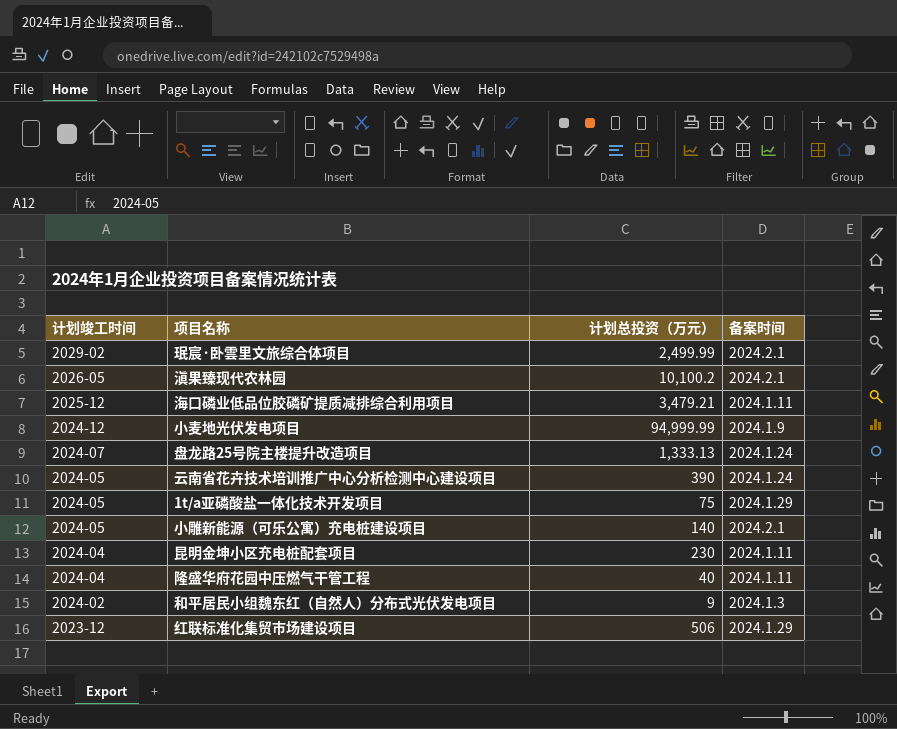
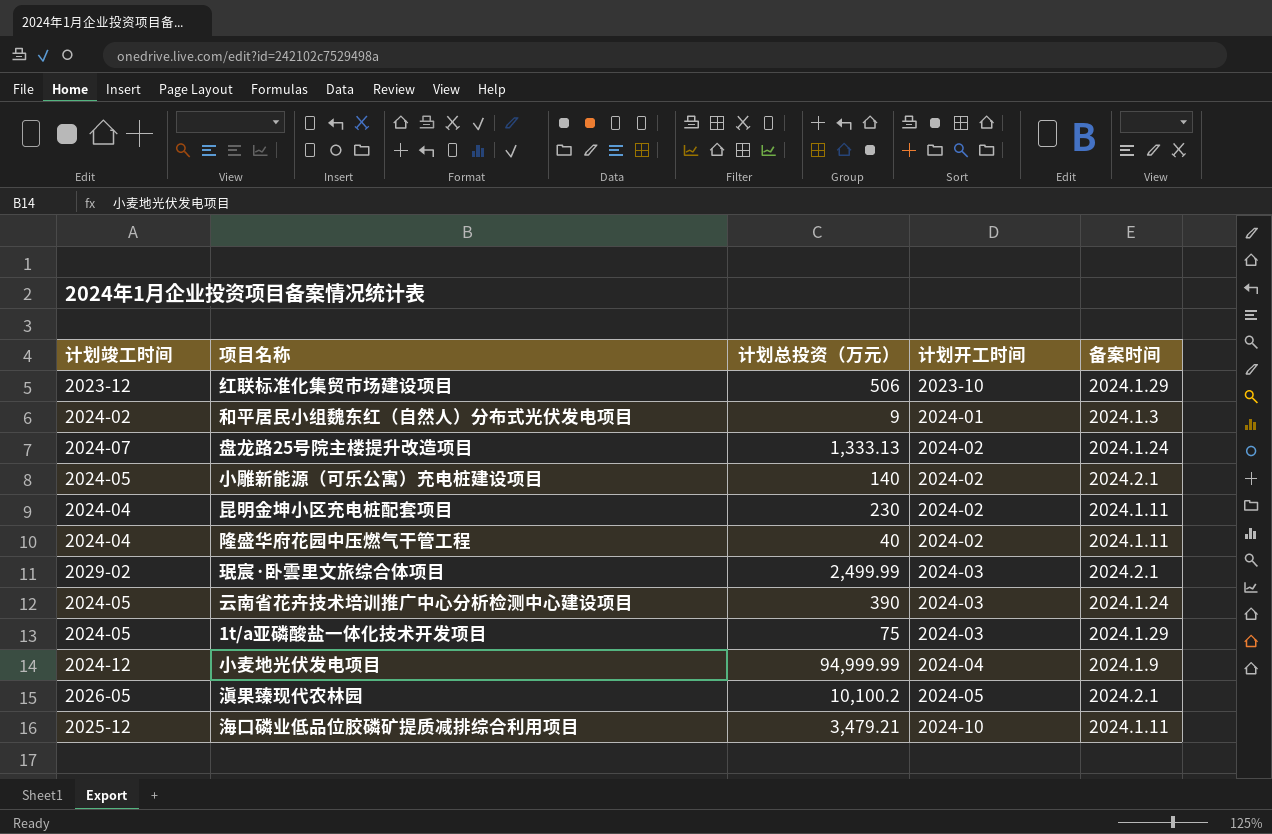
row order: 计划竣工时间 descending -> 计划开工时间 ascending
column 计划开工时间 | position: none -> 4

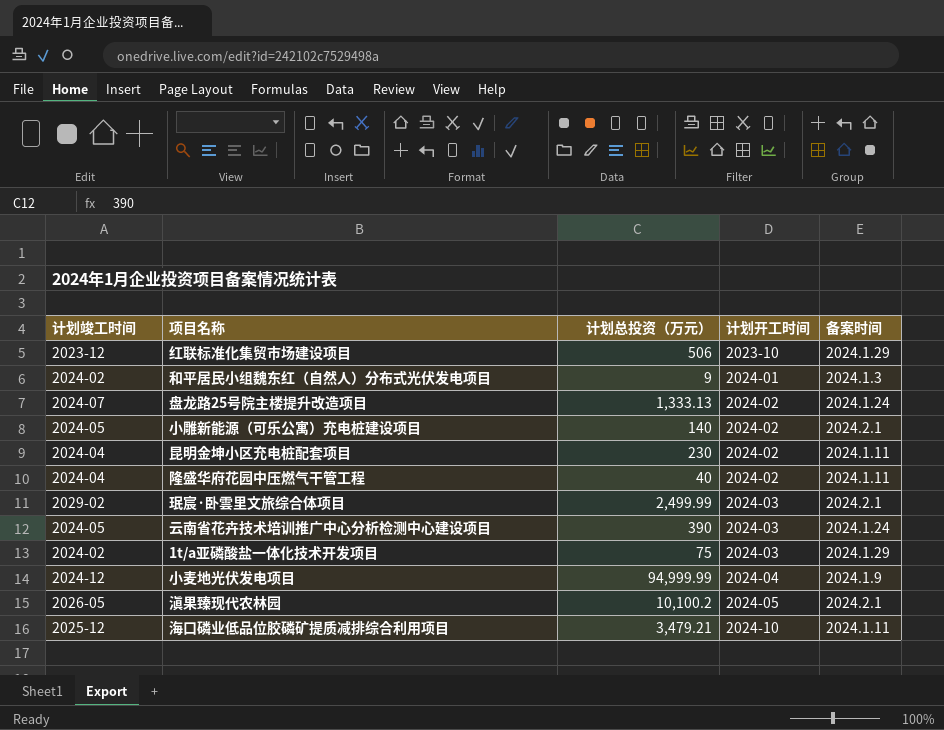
1t/a亚磷酸盐一体化技术开发项目 | 计划竣工时间: 2024-05 -> 2024-02

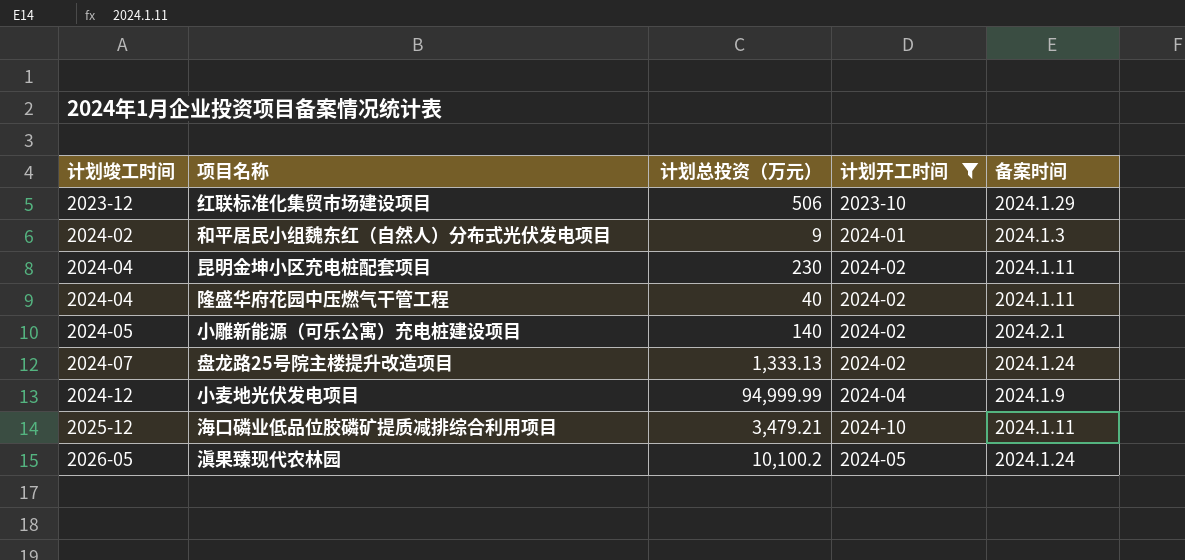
filter: none -> 计划开工时间 != 2024-03
row order: 计划开工时间 ascending -> 计划竣工时间 ascending
滇果臻现代农林园 | 备案时间: 2024.2.1 -> 2024.1.24

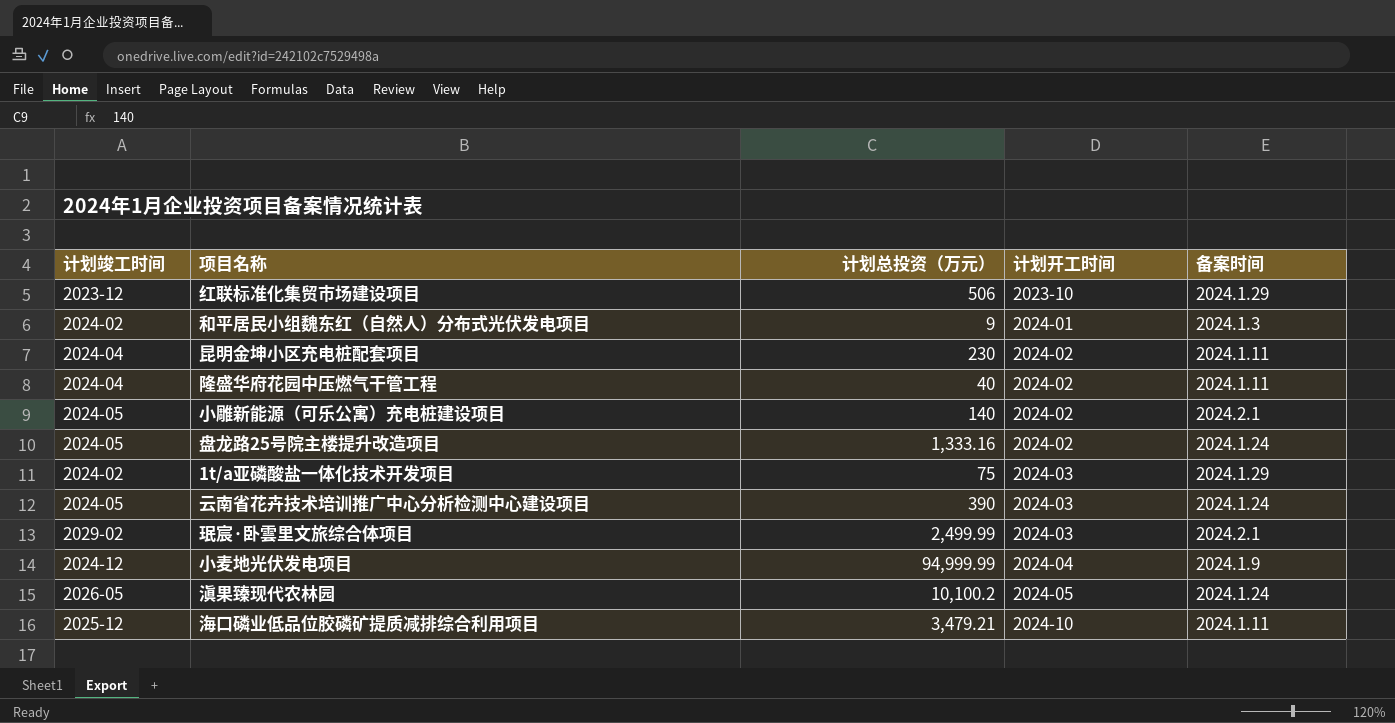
filter: 计划开工时间 != 2024-03 -> none
row order: 计划竣工时间 ascending -> 计划开工时间 ascending
盘龙路25号院主楼提升改造项目 | 计划竣工时间: 2024-07 -> 2024-05
盘龙路25号院主楼提升改造项目 | 计划总投资（万元）: 1,333.13 -> 1,333.16

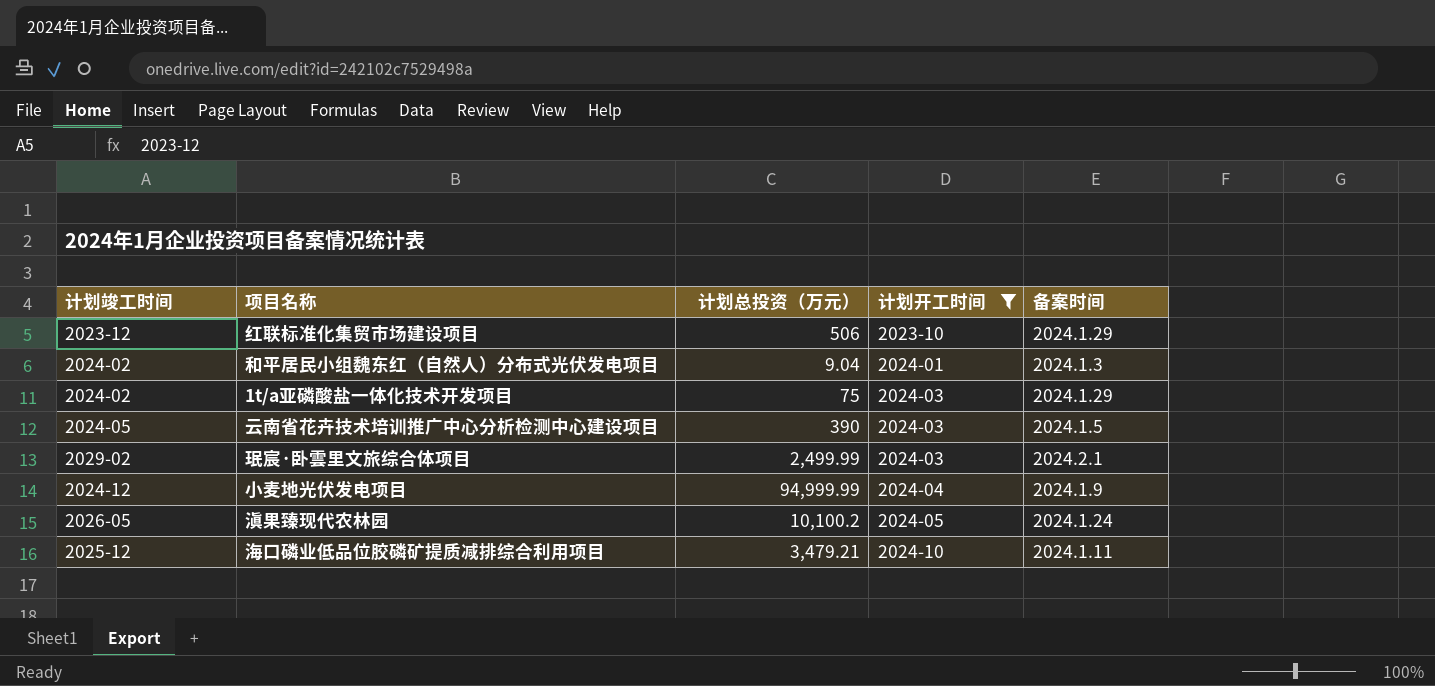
filter: none -> 计划开工时间 != 2024-02
和平居民小组魏东红（自然人）分布式光伏发电项目 | 计划总投资（万元）: 9 -> 9.04
云南省花卉技术培训推广中心分析检测中心建设项目 | 备案时间: 2024.1.24 -> 2024.1.5

